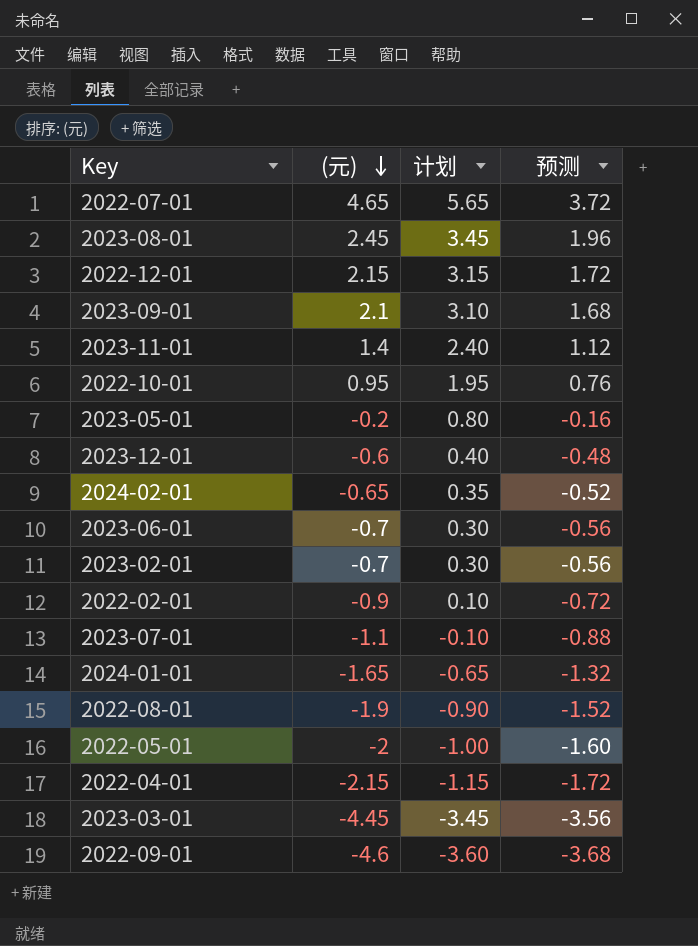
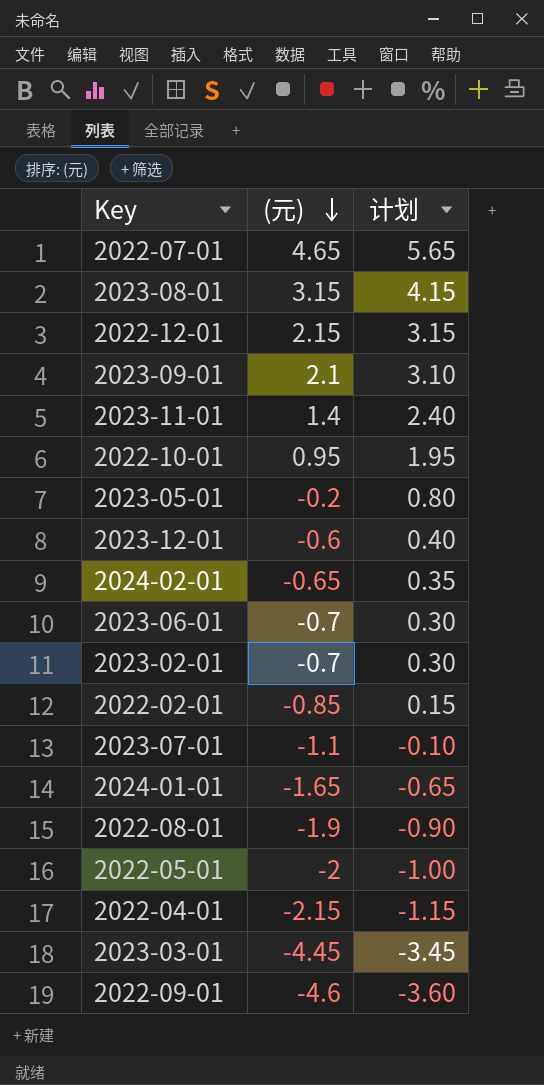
column 预测 | formula: [(元)] * 0.8 -> none
2023-08-01 | (元): 2.45 -> 3.15
2023-08-01 | 计划: 3.45 -> 4.15
2022-02-01 | (元): -0.9 -> -0.85
2022-02-01 | 计划: 0.10 -> 0.15

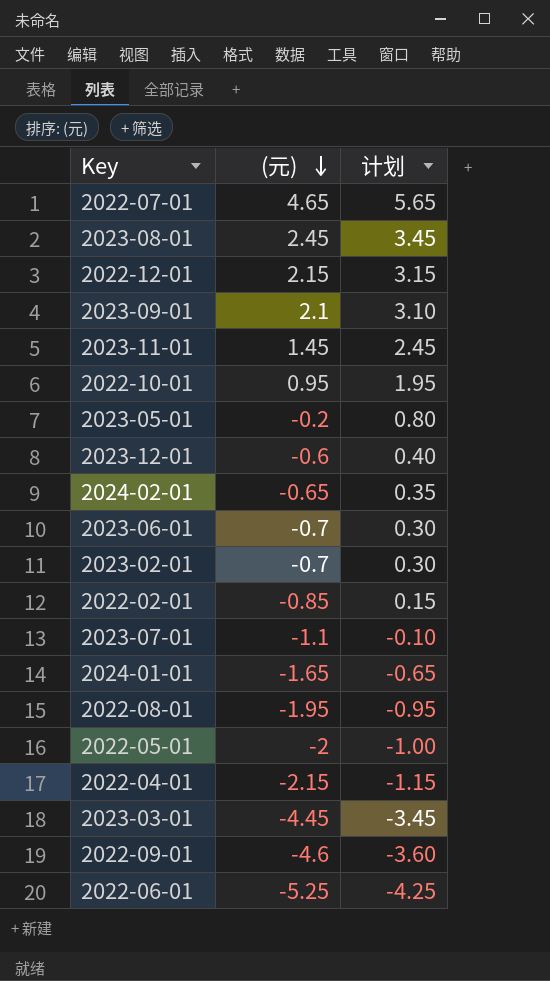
2023-08-01 | (元): 3.15 -> 2.45
2023-08-01 | 计划: 4.15 -> 3.45
2023-11-01 | (元): 1.4 -> 1.45
2023-11-01 | 计划: 2.40 -> 2.45
2022-08-01 | (元): -1.9 -> -1.95
2022-08-01 | 计划: -0.90 -> -0.95
row 2022-06-01: none -> -5.25 | -4.25

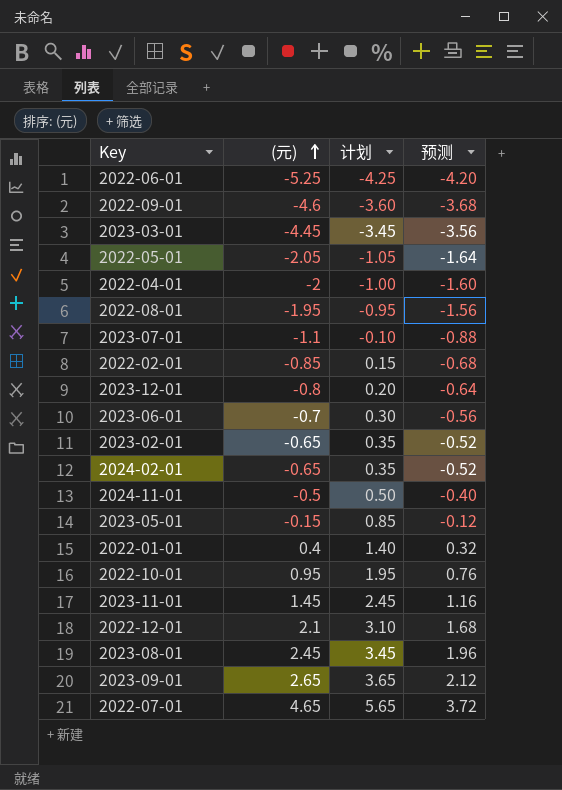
row order: (元) descending -> (元) ascending
column 预测 | formula: none -> [(元)] * 0.8
row 2024-01-01: -1.65 | -0.65 -> none
2022-05-01 | (元): -2 -> -2.05
2022-05-01 | 计划: -1.00 -> -1.05
2022-04-01 | (元): -2.15 -> -2
2022-04-01 | 计划: -1.15 -> -1.00
2023-12-01 | (元): -0.6 -> -0.8
2023-12-01 | 计划: 0.40 -> 0.20
2023-02-01 | (元): -0.7 -> -0.65
2023-02-01 | 计划: 0.30 -> 0.35
row 2024-11-01: none -> -0.5 | 0.50 | -0.40
2023-05-01 | (元): -0.2 -> -0.15
2023-05-01 | 计划: 0.80 -> 0.85
row 2022-01-01: none -> 0.4 | 1.40 | 0.32
2022-12-01 | (元): 2.15 -> 2.1
2022-12-01 | 计划: 3.15 -> 3.10
2023-09-01 | (元): 2.1 -> 2.65
2023-09-01 | 计划: 3.10 -> 3.65

